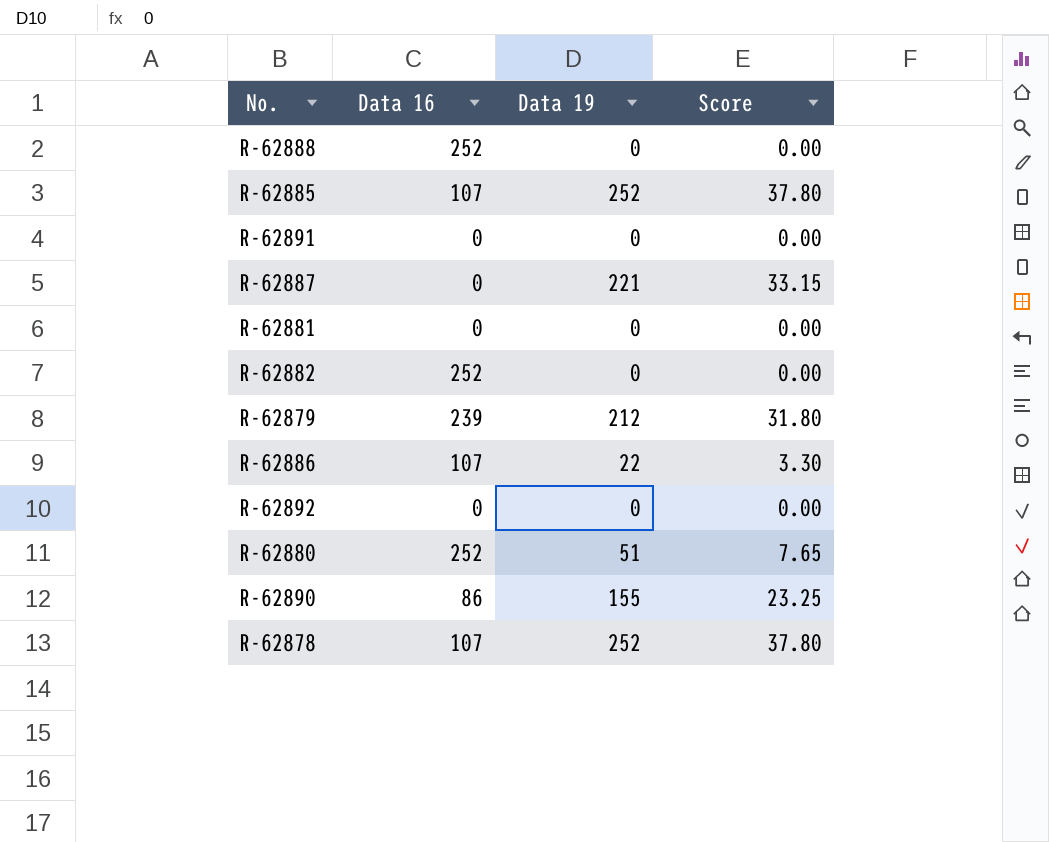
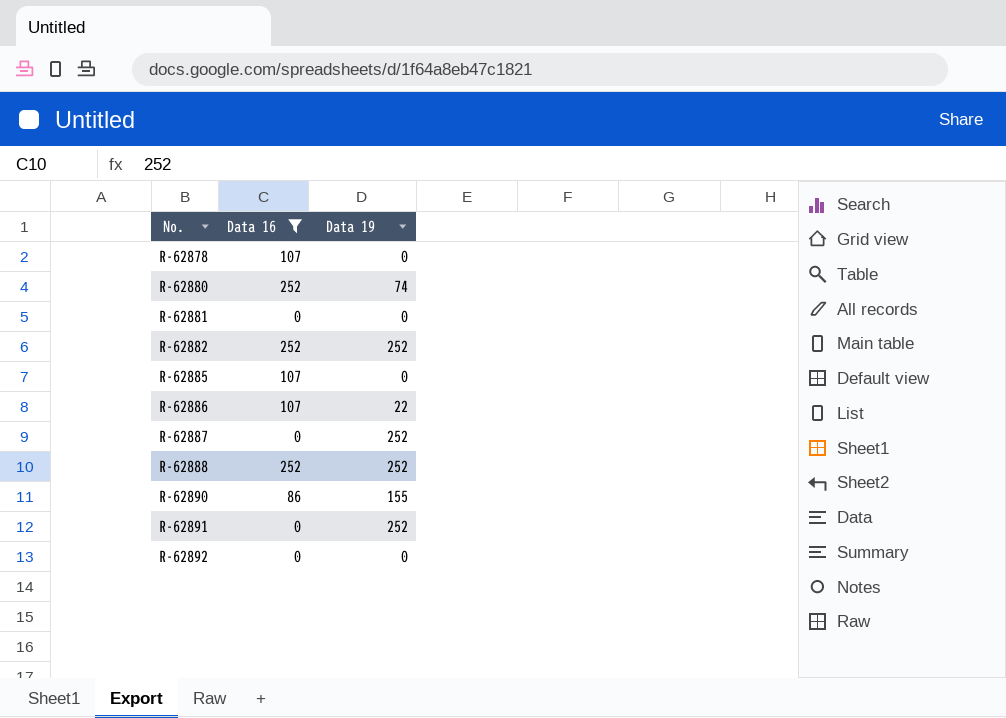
filter: none -> Data 16 != 239
row order: none -> No. ascending
column Score | formula: [Data 19] * 0.15 -> none
R-62878 | Data 19: 252 -> 0
R-62880 | Data 19: 51 -> 74
R-62882 | Data 19: 0 -> 252
R-62885 | Data 19: 252 -> 0
R-62887 | Data 19: 221 -> 252
R-62888 | Data 19: 0 -> 252
R-62891 | Data 19: 0 -> 252

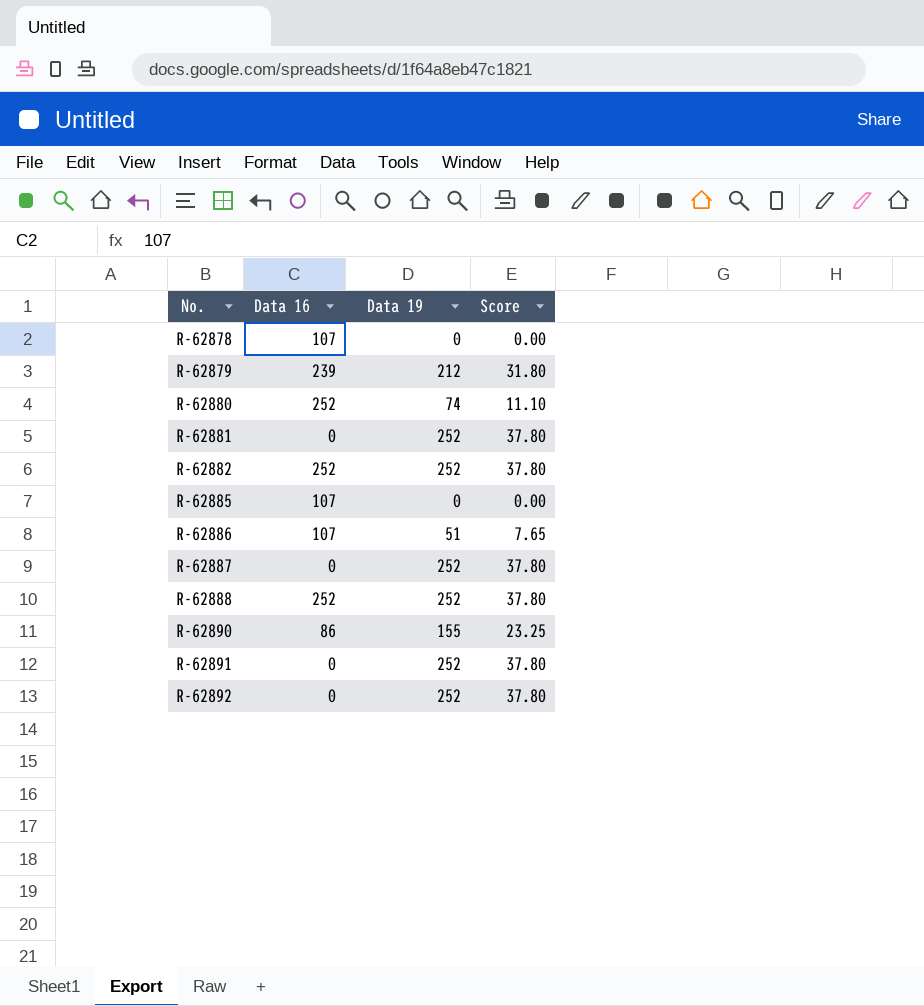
filter: Data 16 != 239 -> none
column Score | formula: none -> [Data 19] * 0.15
R-62881 | Data 19: 0 -> 252
R-62886 | Data 19: 22 -> 51
R-62892 | Data 19: 0 -> 252

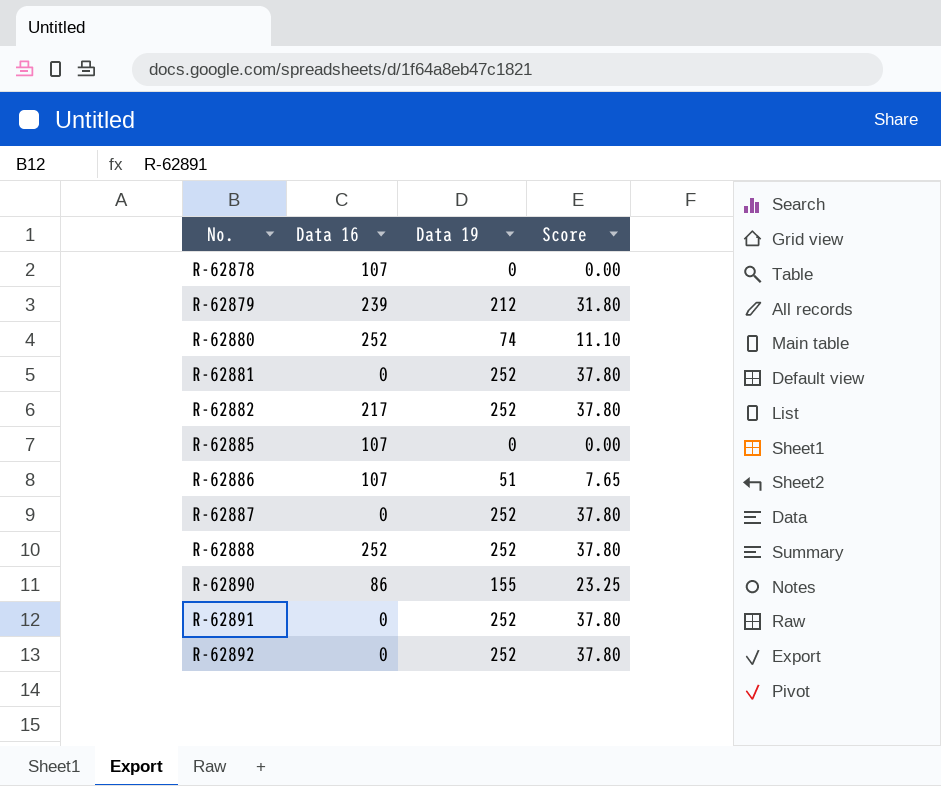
R-62882 | Data 16: 252 -> 217

